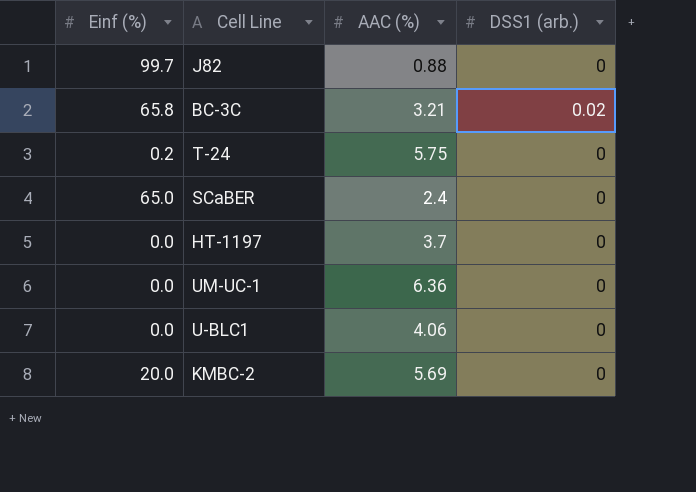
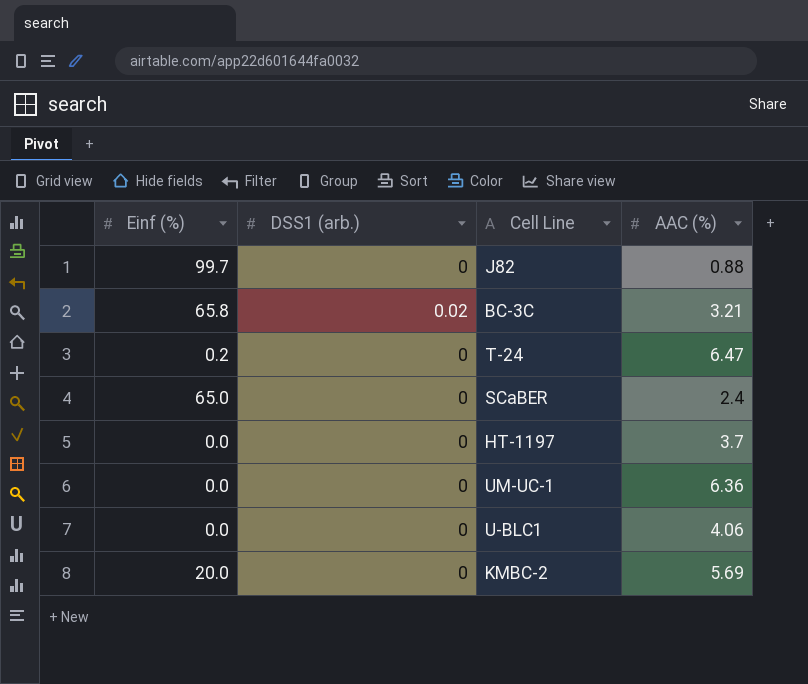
column DSS1 (arb.) | position: 4 -> 2
T-24 | AAC (%): 5.75 -> 6.47

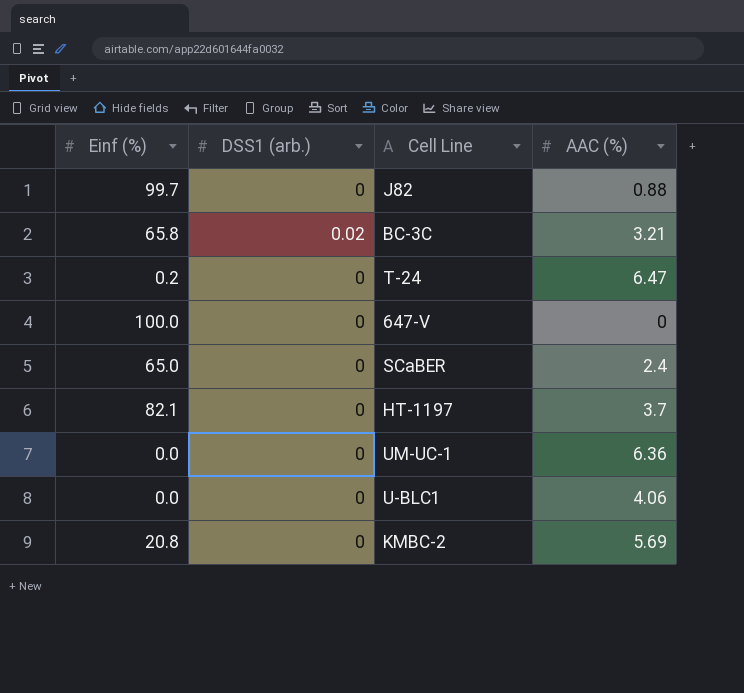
row 647-V: none -> 100.0 | 0 | 0
HT-1197 | Einf (%): 0.0 -> 82.1
KMBC-2 | Einf (%): 20.0 -> 20.8

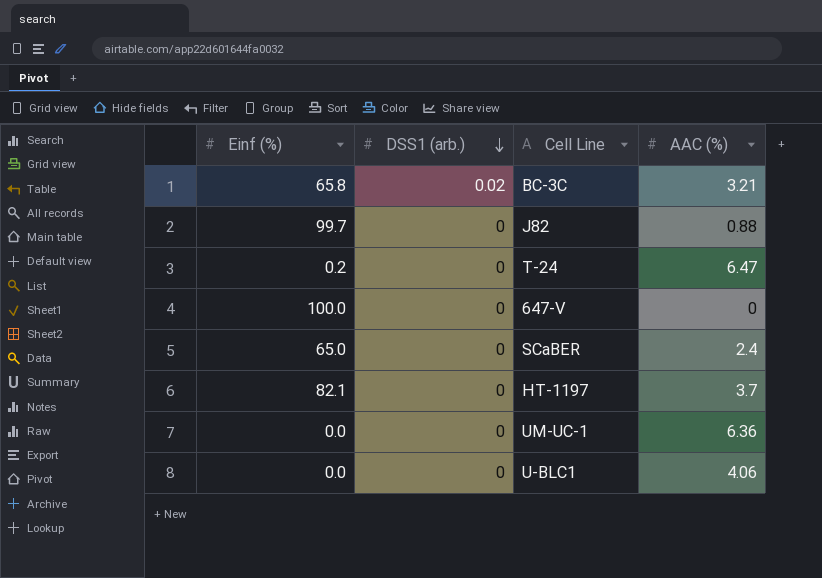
row order: none -> DSS1 (arb.) descending
row KMBC-2: 20.8 | 0 | 5.69 -> none

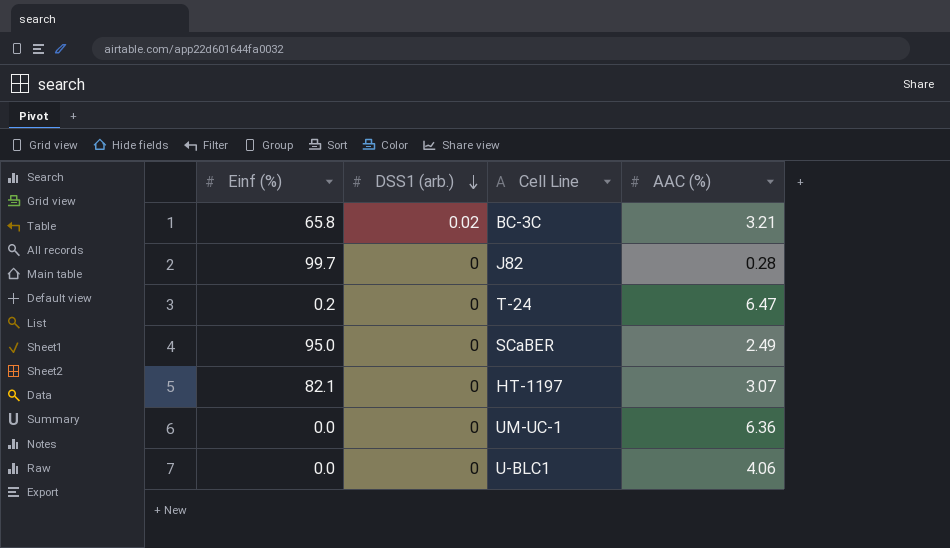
row 647-V: 100.0 | 0 | 0 -> none
J82 | AAC (%): 0.88 -> 0.28
SCaBER | Einf (%): 65.0 -> 95.0
SCaBER | AAC (%): 2.4 -> 2.49
HT-1197 | AAC (%): 3.7 -> 3.07

